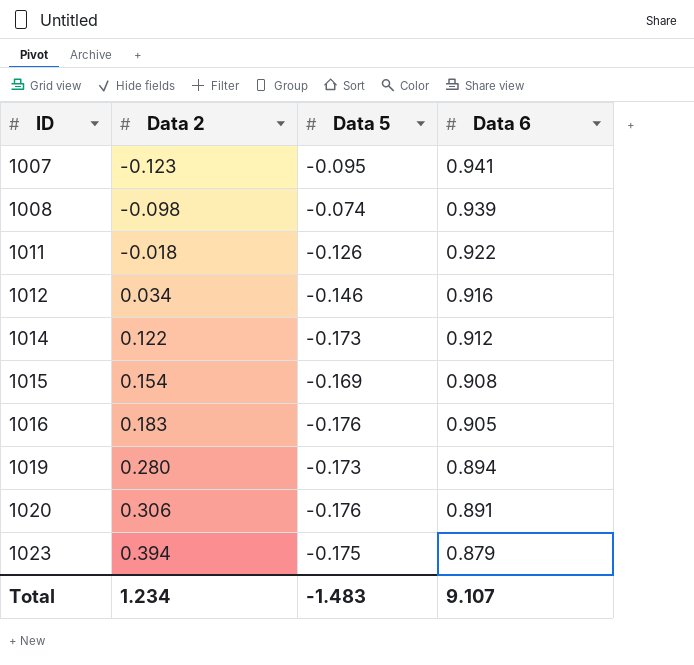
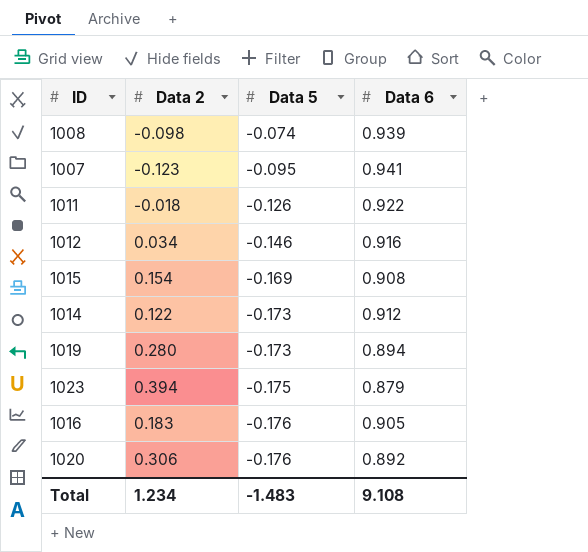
row order: ID ascending -> Data 5 descending
1020 | Data 6: 0.891 -> 0.892
Total | Data 6: 9.107 -> 9.108

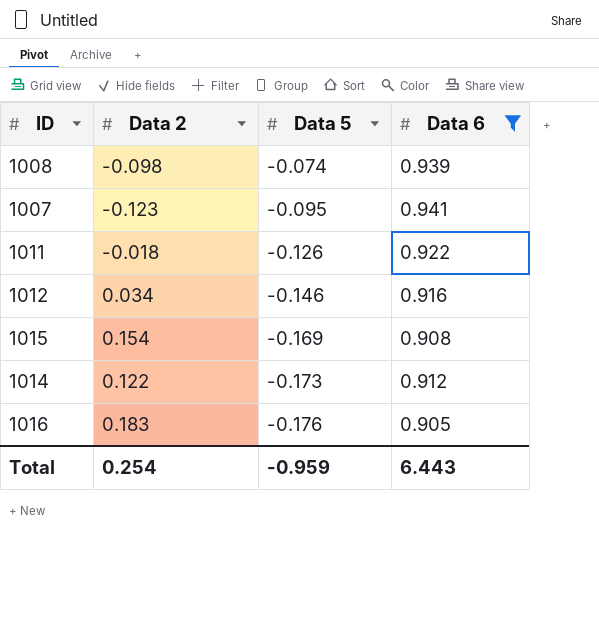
filter: none -> Data 6 >= 0.905
Total | Data 2: 1.234 -> 0.254
Total | Data 5: -1.483 -> -0.959
Total | Data 6: 9.108 -> 6.443

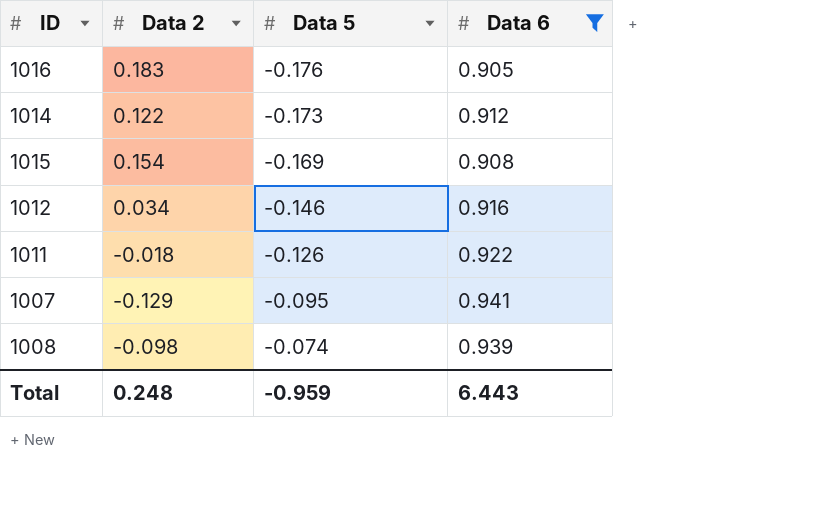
row order: Data 5 descending -> Data 5 ascending
1007 | Data 2: -0.123 -> -0.129
Total | Data 2: 0.254 -> 0.248

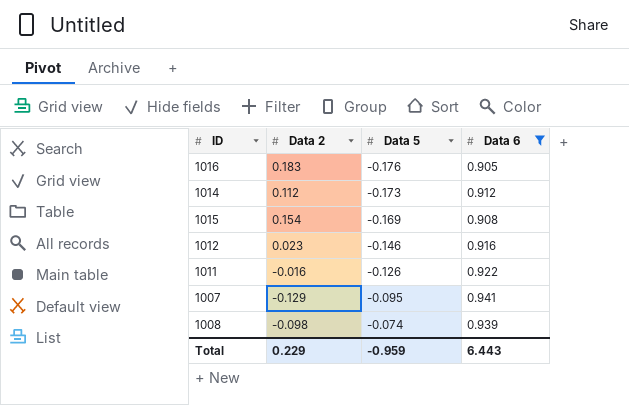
1014 | Data 2: 0.122 -> 0.112
1012 | Data 2: 0.034 -> 0.023
1011 | Data 2: -0.018 -> -0.016
Total | Data 2: 0.248 -> 0.229

